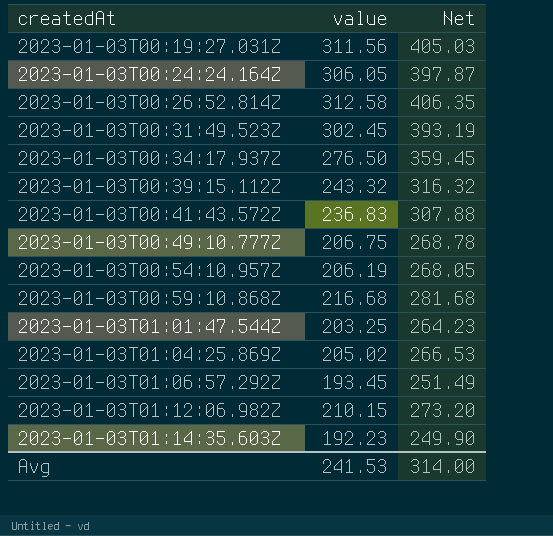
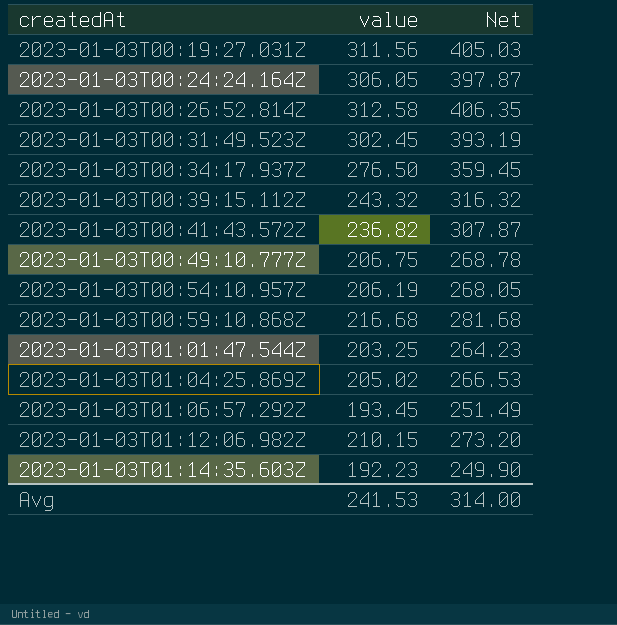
2023-01-03T00:41:43.572Z | value: 236.83 -> 236.82
2023-01-03T00:41:43.572Z | Net: 307.88 -> 307.87

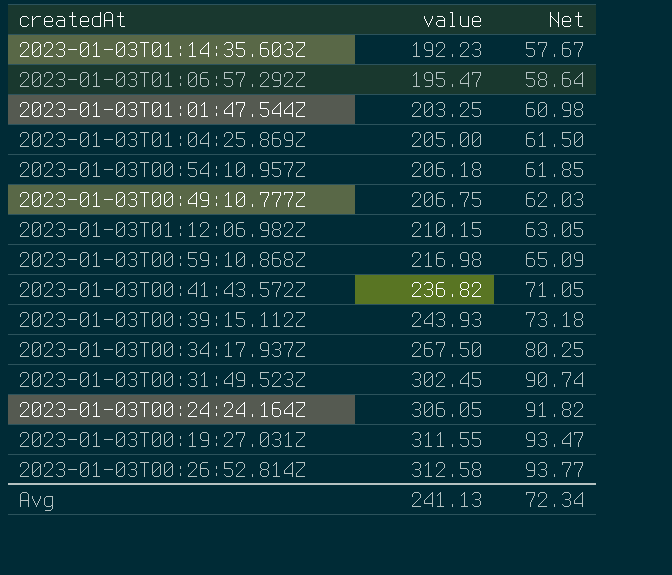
row order: createdAt ascending -> value ascending
column Net | formula: [value] * 1.3 -> [value] * 0.3
2023-01-03T01:06:57.292Z | value: 193.45 -> 195.47
2023-01-03T01:04:25.869Z | value: 205.02 -> 205.00
2023-01-03T00:54:10.957Z | value: 206.19 -> 206.18
2023-01-03T00:59:10.868Z | value: 216.68 -> 216.98
2023-01-03T00:39:15.112Z | value: 243.32 -> 243.93
2023-01-03T00:34:17.937Z | value: 276.50 -> 267.50
2023-01-03T00:19:27.031Z | value: 311.56 -> 311.55
Avg | value: 241.53 -> 241.13
Avg | Net: 314.00 -> 72.34

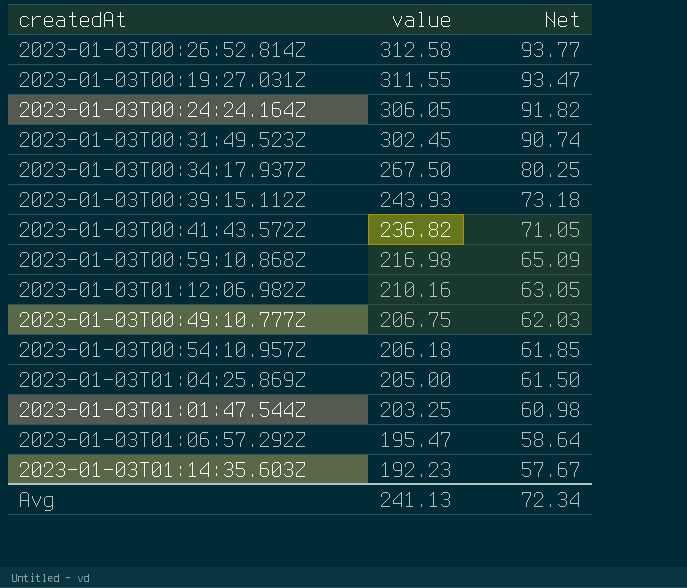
row order: value ascending -> value descending
2023-01-03T01:12:06.982Z | value: 210.15 -> 210.16

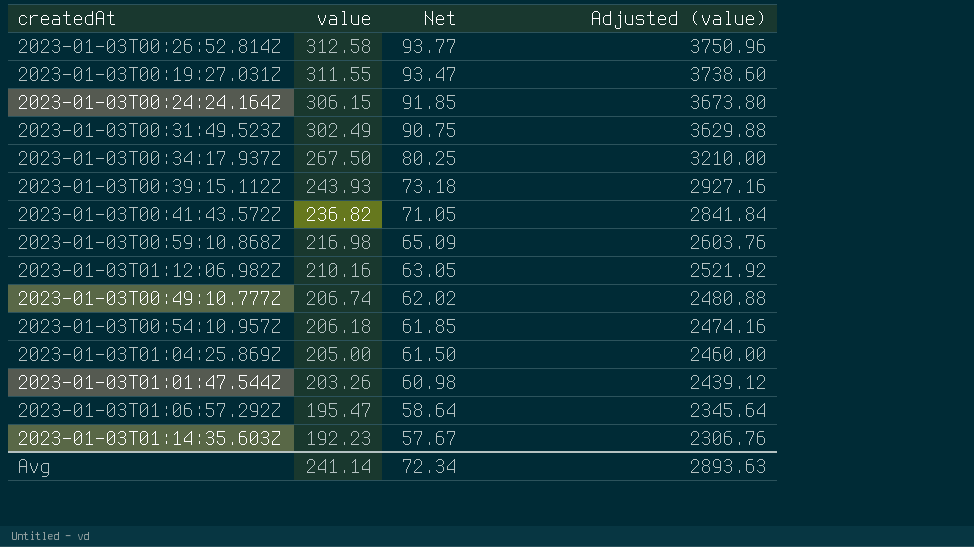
column Adjusted (value) | formula: none -> [value] * 12
2023-01-03T00:24:24.164Z | value: 306.05 -> 306.15
2023-01-03T00:24:24.164Z | Net: 91.82 -> 91.85
2023-01-03T00:31:49.523Z | value: 302.45 -> 302.49
2023-01-03T00:31:49.523Z | Net: 90.74 -> 90.75
2023-01-03T00:49:10.777Z | value: 206.75 -> 206.74
2023-01-03T00:49:10.777Z | Net: 62.03 -> 62.02
2023-01-03T01:01:47.544Z | value: 203.25 -> 203.26
Avg | value: 241.13 -> 241.14

